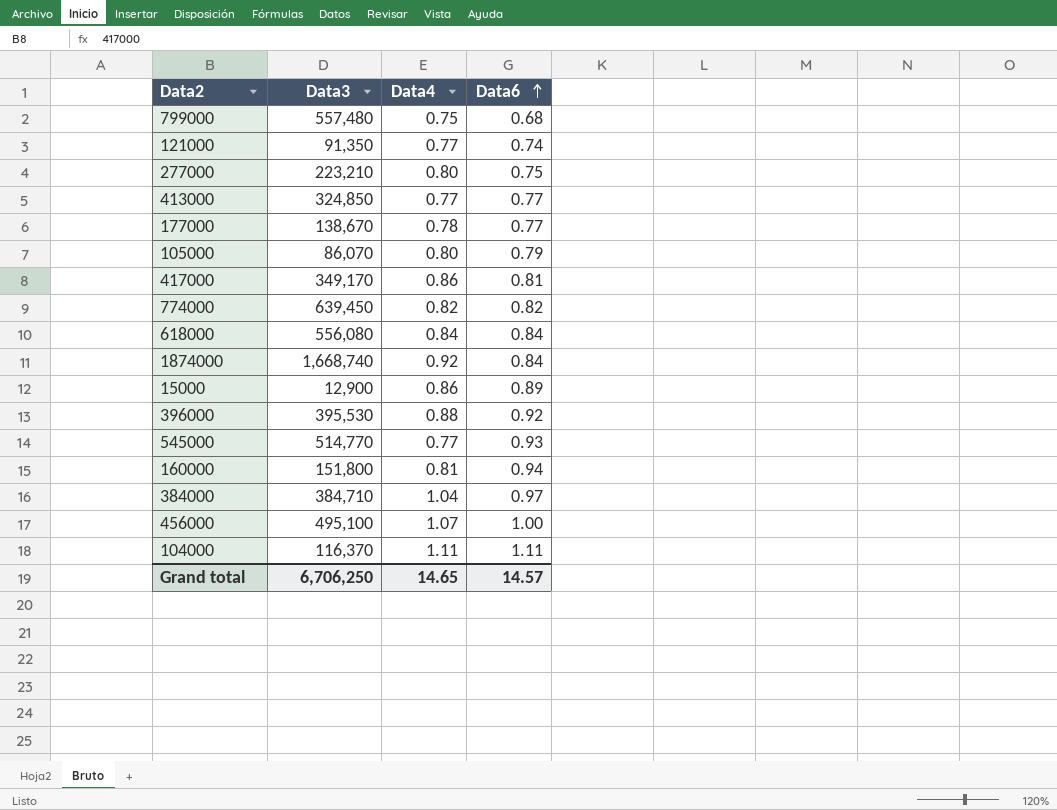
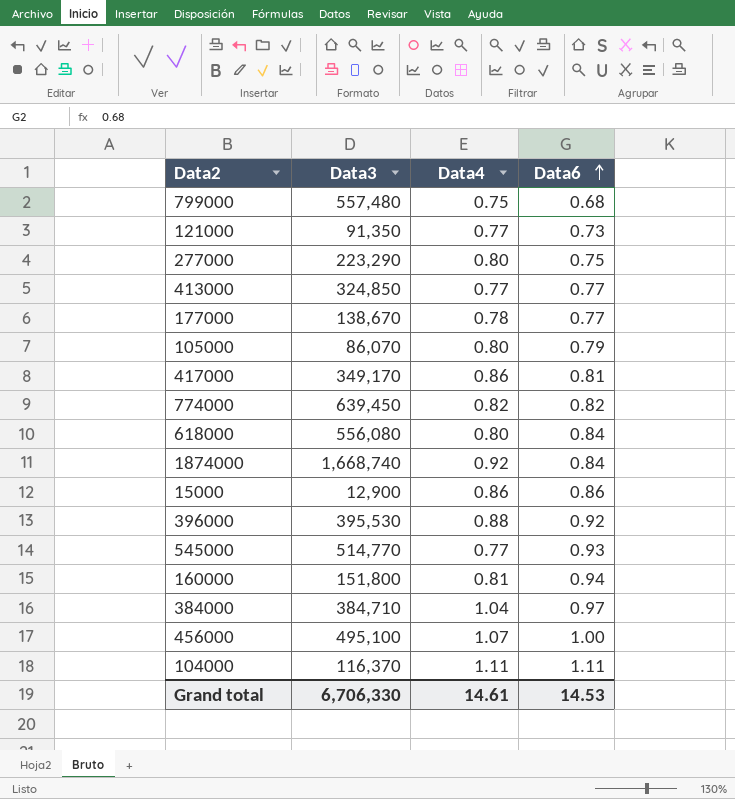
121000 | Data6: 0.74 -> 0.73
277000 | Data3: 223,210 -> 223,290
618000 | Data4: 0.84 -> 0.80
15000 | Data6: 0.89 -> 0.86
Grand total | Data3: 6,706,250 -> 6,706,330
Grand total | Data4: 14.65 -> 14.61
Grand total | Data6: 14.57 -> 14.53

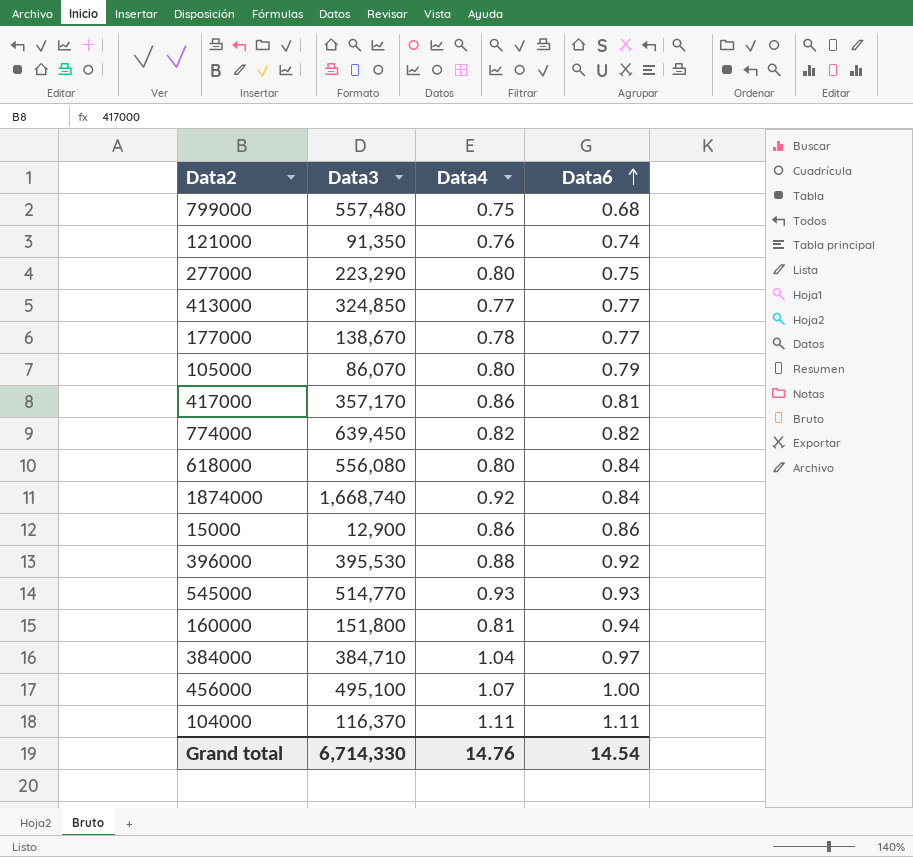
121000 | Data4: 0.77 -> 0.76
121000 | Data6: 0.73 -> 0.74
417000 | Data3: 349,170 -> 357,170
545000 | Data4: 0.77 -> 0.93
Grand total | Data3: 6,706,330 -> 6,714,330
Grand total | Data4: 14.61 -> 14.76
Grand total | Data6: 14.53 -> 14.54

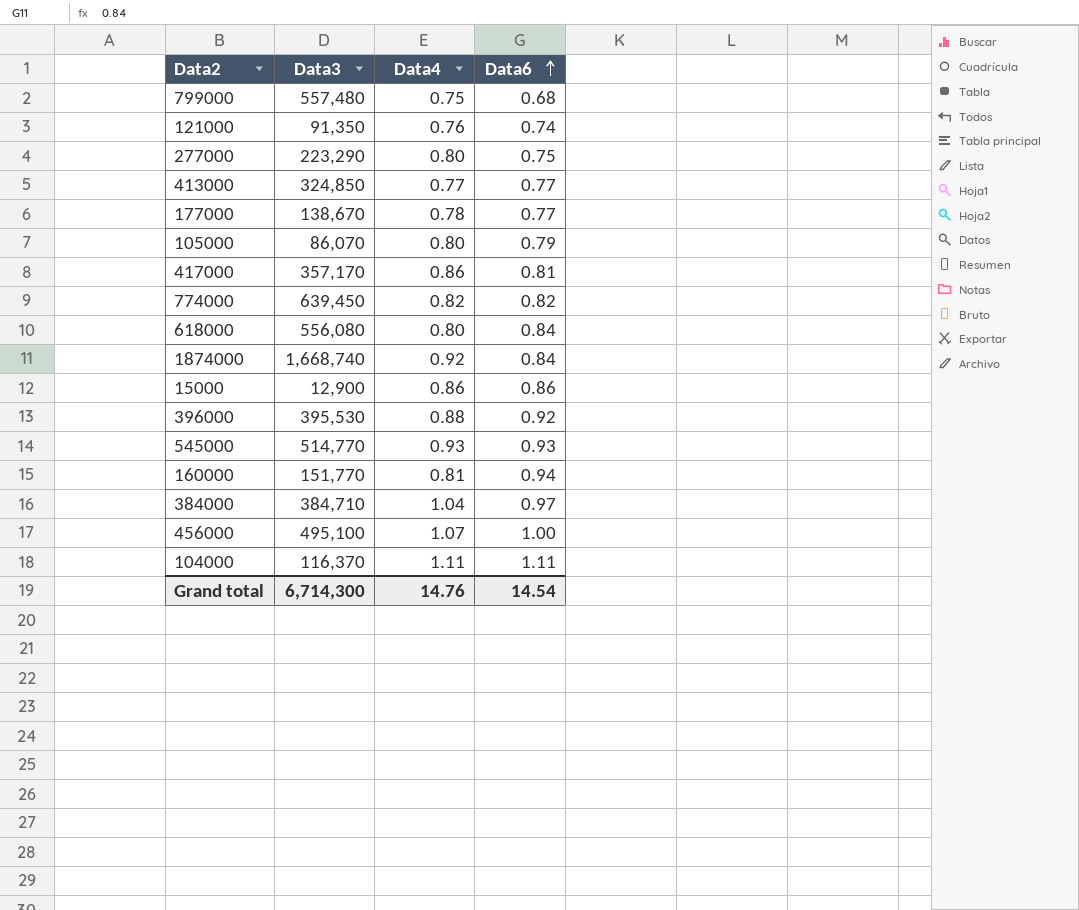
160000 | Data3: 151,800 -> 151,770
Grand total | Data3: 6,714,330 -> 6,714,300

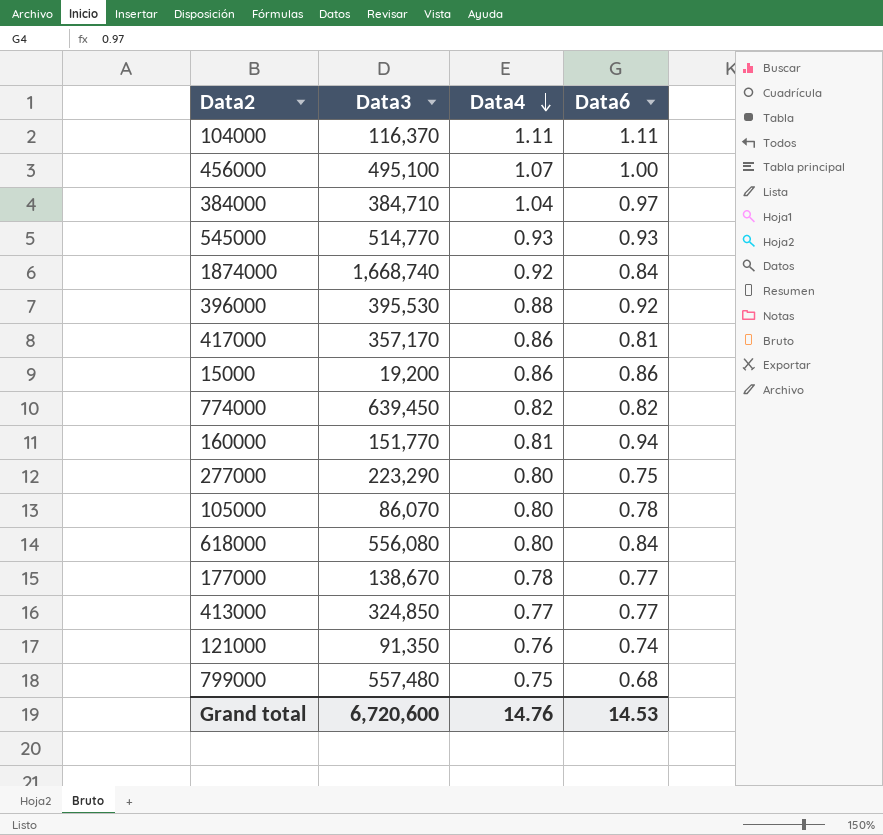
row order: Data6 ascending -> Data4 descending
15000 | Data3: 12,900 -> 19,200
105000 | Data6: 0.79 -> 0.78
Grand total | Data3: 6,714,300 -> 6,720,600
Grand total | Data6: 14.54 -> 14.53

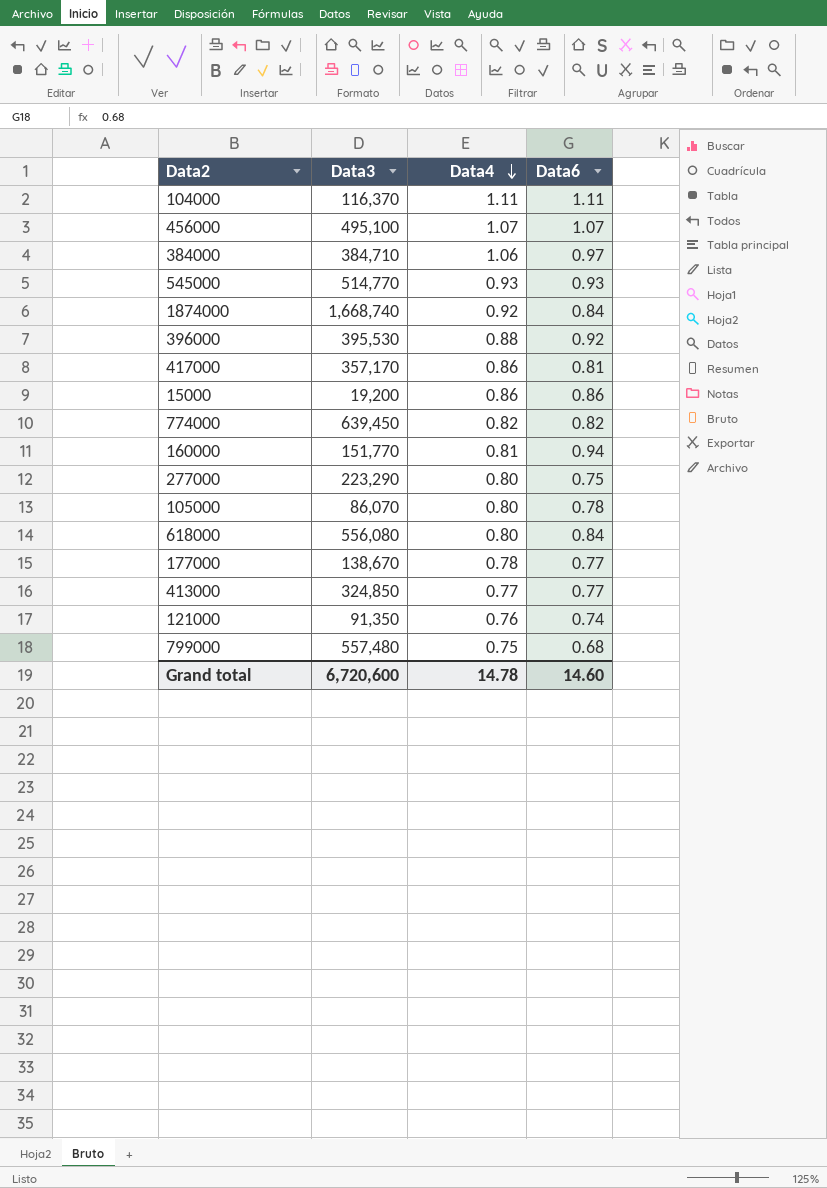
456000 | Data6: 1.00 -> 1.07
384000 | Data4: 1.04 -> 1.06
Grand total | Data4: 14.76 -> 14.78
Grand total | Data6: 14.53 -> 14.60

